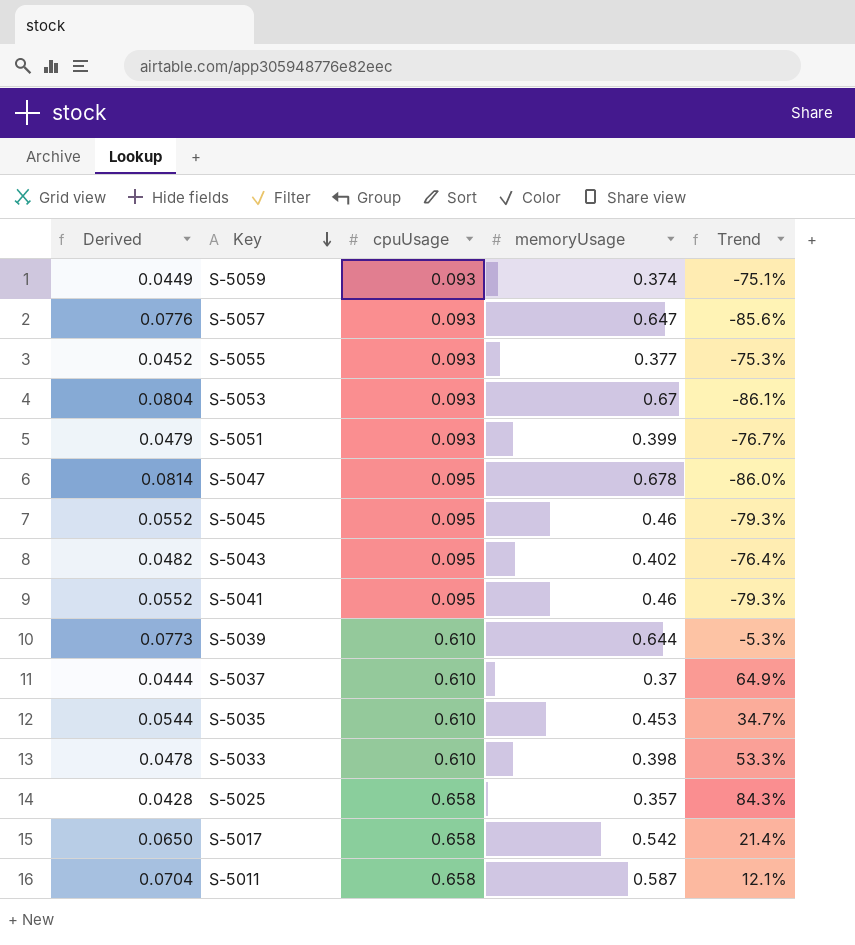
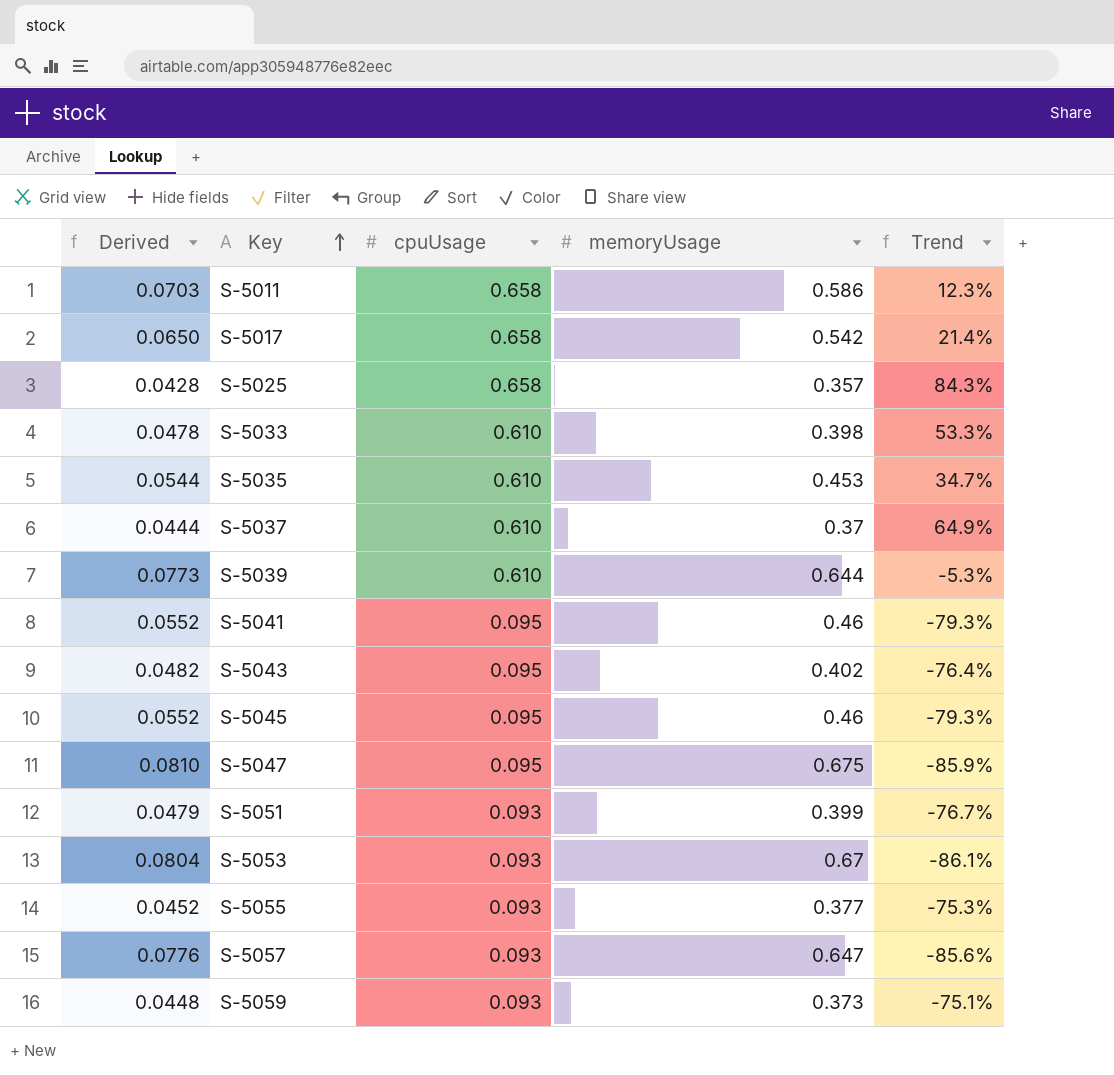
row order: Key descending -> Key ascending
S-5011 | Derived: 0.0704 -> 0.0703
S-5011 | memoryUsage: 0.587 -> 0.586
S-5011 | Trend: 12.1% -> 12.3%
S-5047 | Derived: 0.0814 -> 0.0810
S-5047 | memoryUsage: 0.678 -> 0.675
S-5047 | Trend: -86.0% -> -85.9%
S-5059 | Derived: 0.0449 -> 0.0448
S-5059 | memoryUsage: 0.374 -> 0.373

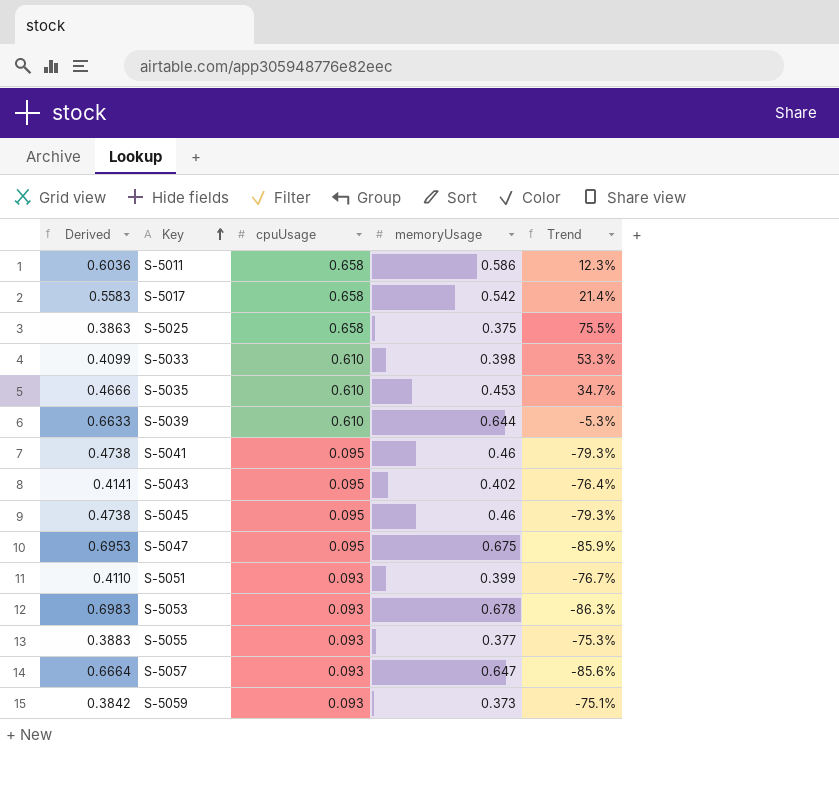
column Derived | formula: [memoryUsage] * 0.12 -> [memoryUsage] * 1.03
row S-5037: 0.0444 | 0.610 | 0.37 | 64.9% -> none
S-5025 | memoryUsage: 0.357 -> 0.375
S-5025 | Trend: 84.3% -> 75.5%
S-5053 | memoryUsage: 0.67 -> 0.678
S-5053 | Trend: -86.1% -> -86.3%

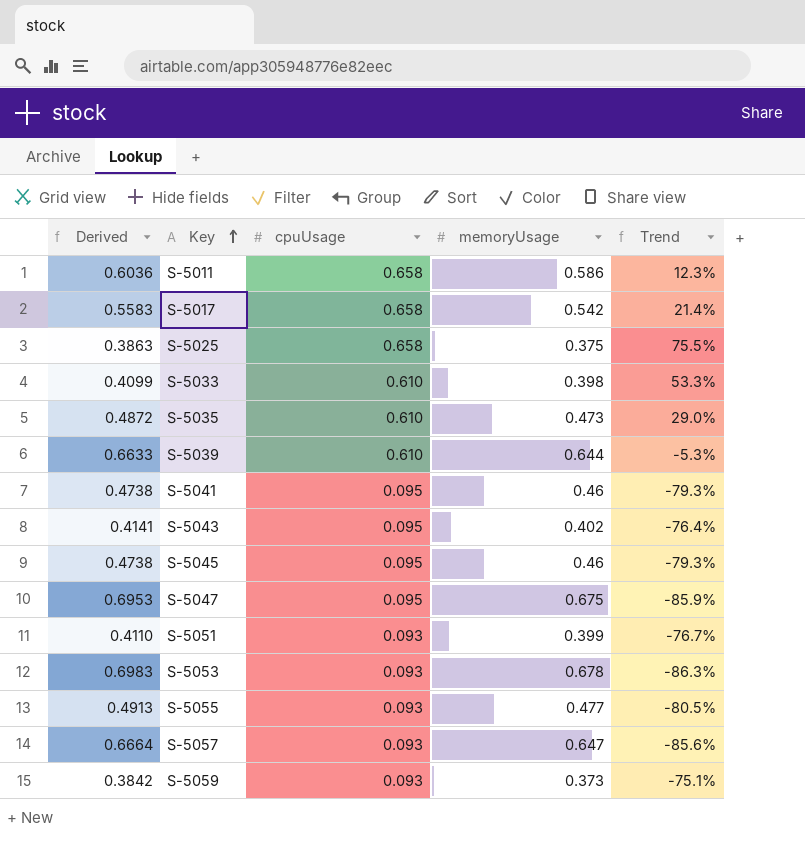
S-5035 | Derived: 0.4666 -> 0.4872
S-5035 | memoryUsage: 0.453 -> 0.473
S-5035 | Trend: 34.7% -> 29.0%
S-5055 | Derived: 0.3883 -> 0.4913
S-5055 | memoryUsage: 0.377 -> 0.477
S-5055 | Trend: -75.3% -> -80.5%

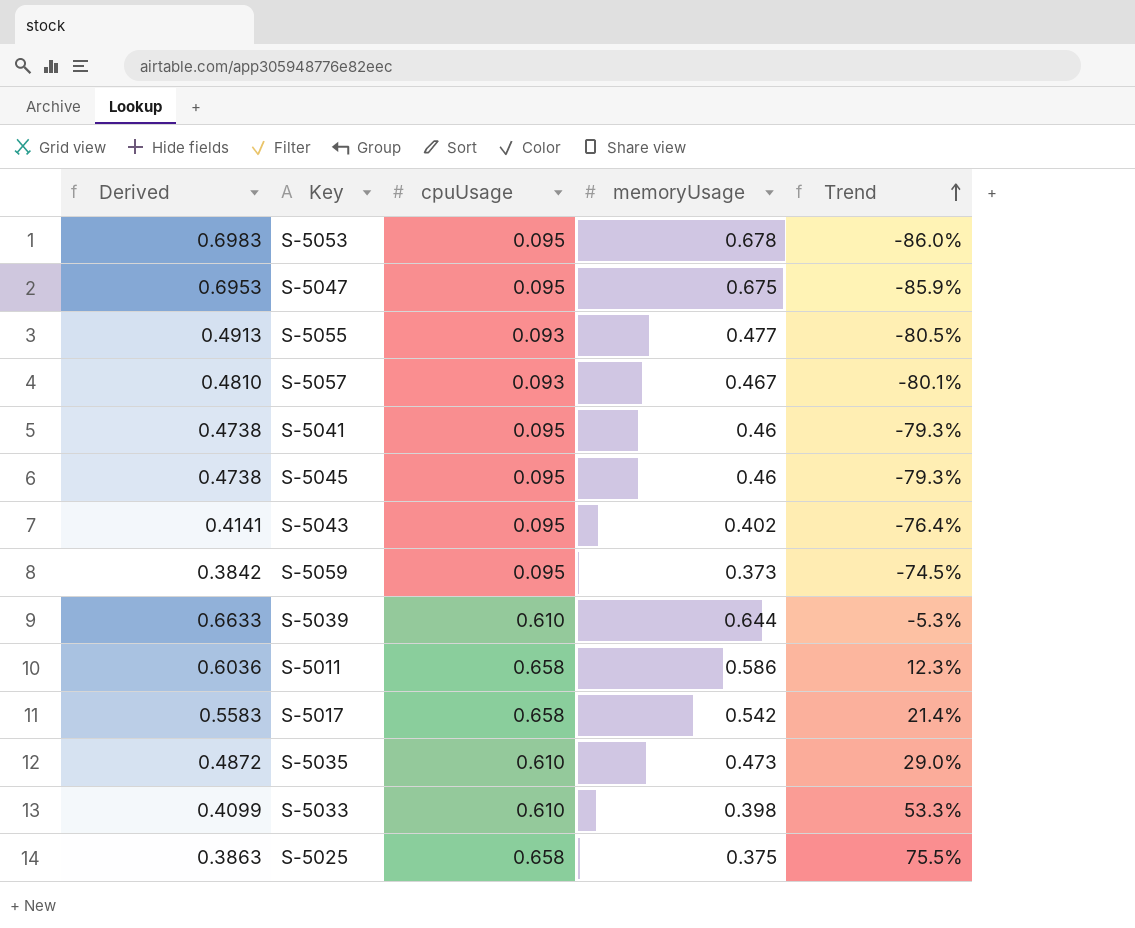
row order: Key ascending -> Trend ascending
row S-5051: 0.4110 | 0.093 | 0.399 | -76.7% -> none
S-5053 | cpuUsage: 0.093 -> 0.095
S-5053 | Trend: -86.3% -> -86.0%
S-5057 | Derived: 0.6664 -> 0.4810
S-5057 | memoryUsage: 0.647 -> 0.467
S-5057 | Trend: -85.6% -> -80.1%
S-5059 | cpuUsage: 0.093 -> 0.095
S-5059 | Trend: -75.1% -> -74.5%

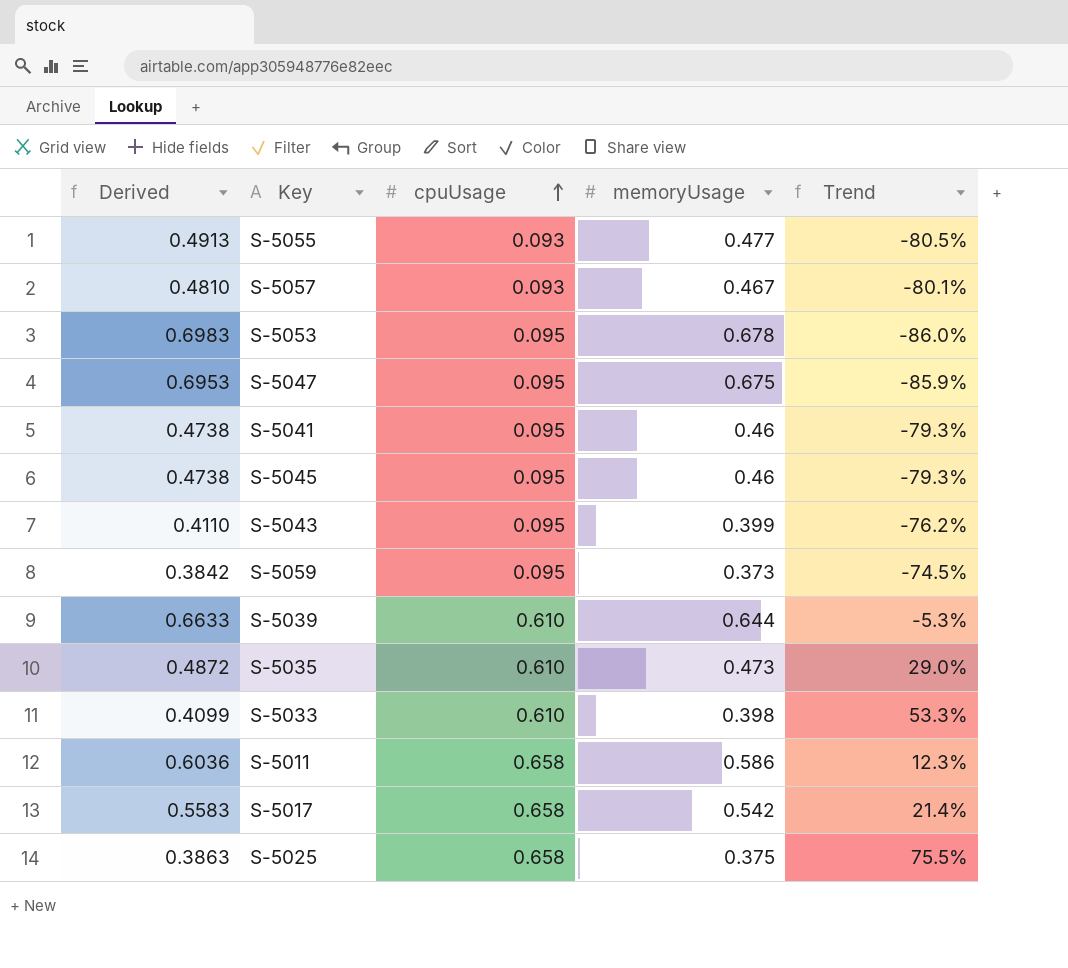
row order: Trend ascending -> cpuUsage ascending
S-5043 | Derived: 0.4141 -> 0.4110
S-5043 | memoryUsage: 0.402 -> 0.399
S-5043 | Trend: -76.4% -> -76.2%

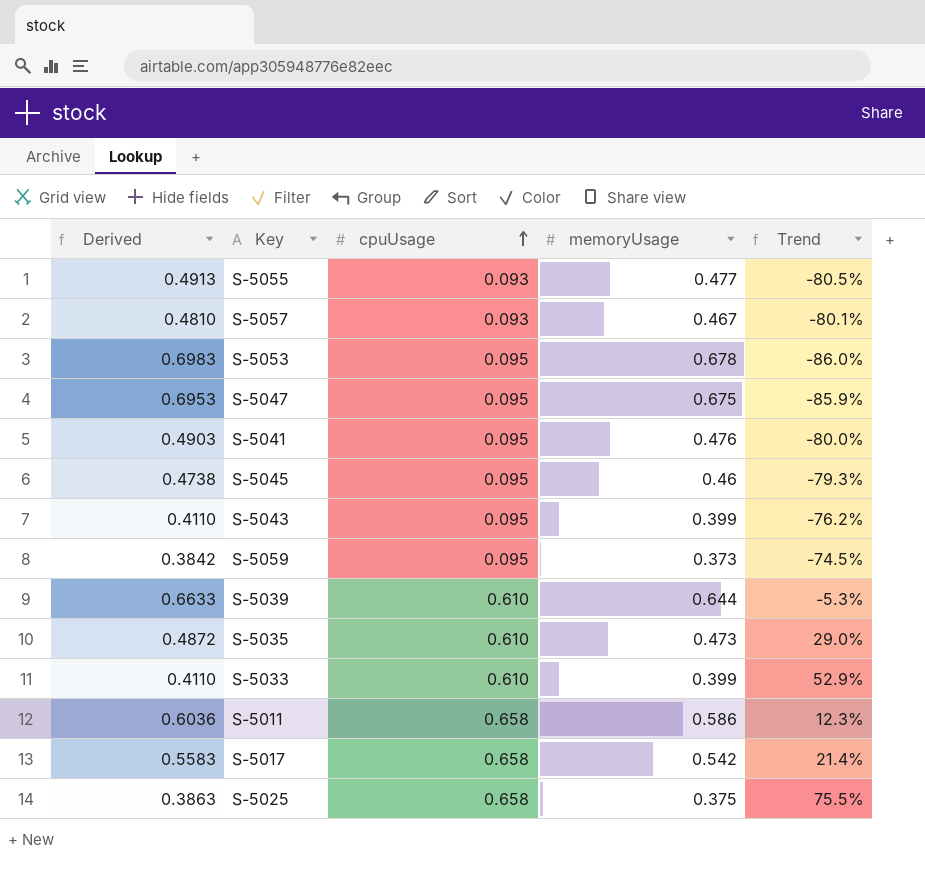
S-5041 | Derived: 0.4738 -> 0.4903
S-5041 | memoryUsage: 0.46 -> 0.476
S-5041 | Trend: -79.3% -> -80.0%
S-5033 | Derived: 0.4099 -> 0.4110
S-5033 | memoryUsage: 0.398 -> 0.399
S-5033 | Trend: 53.3% -> 52.9%

